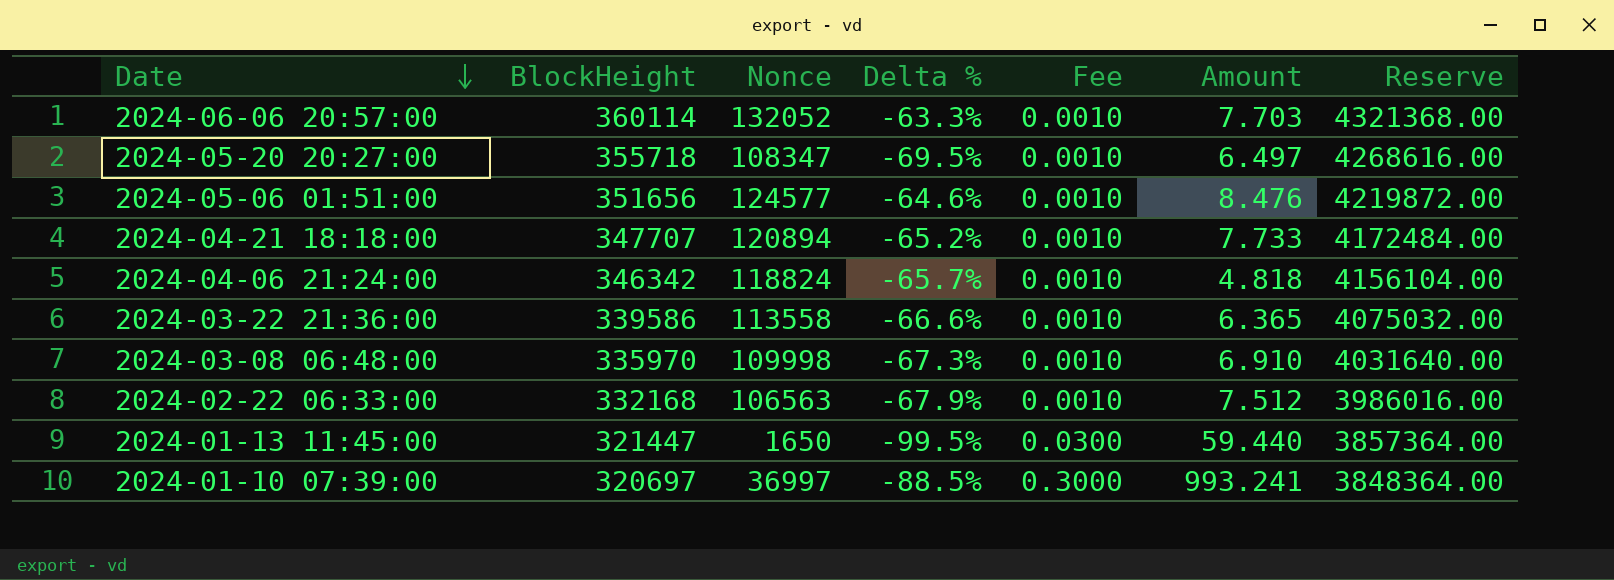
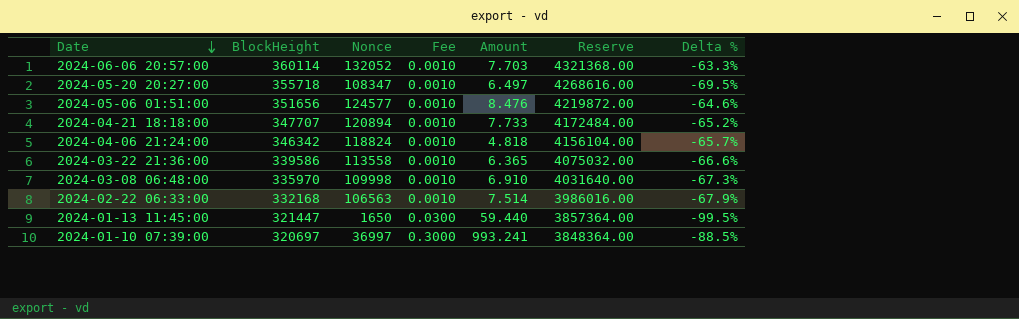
column Delta % | position: 4 -> 7
2024-02-22 06:33:00 | Amount: 7.512 -> 7.514

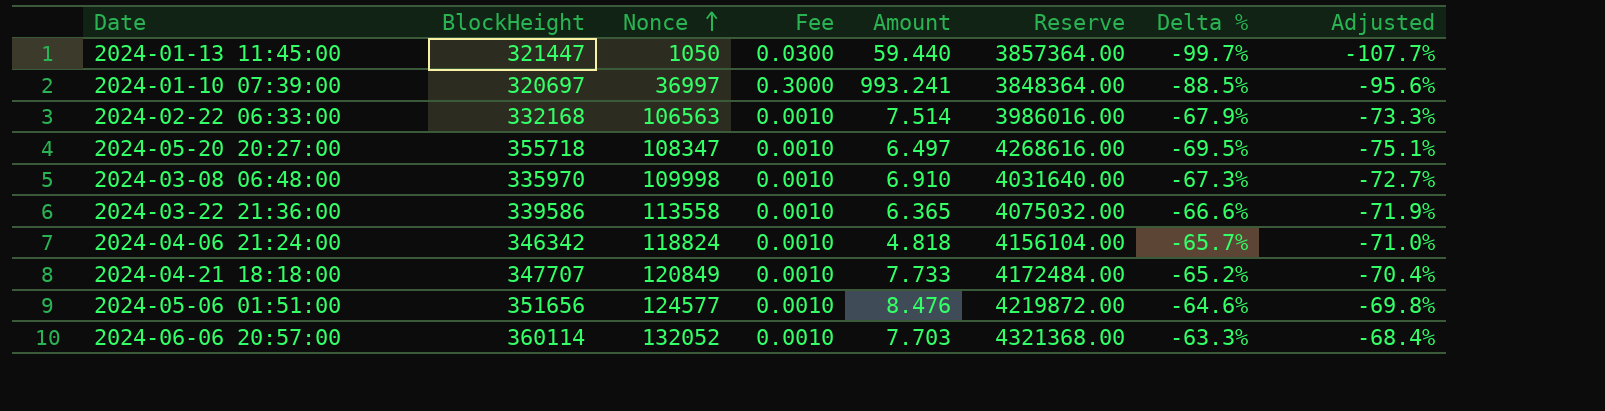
row order: Date descending -> Nonce ascending
column Adjusted | formula: none -> [Delta %] * 1.08
2024-01-13 11:45:00 | Nonce: 1650 -> 1050
2024-01-13 11:45:00 | Delta %: -99.5% -> -99.7%
2024-04-21 18:18:00 | Nonce: 120894 -> 120849

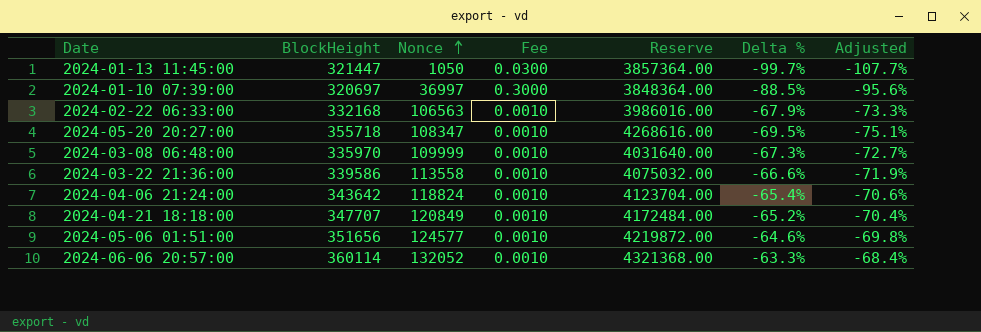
column Amount | position: 5 -> none
2024-03-08 06:48:00 | Nonce: 109998 -> 109999
2024-04-06 21:24:00 | BlockHeight: 346342 -> 343642
2024-04-06 21:24:00 | Reserve: 4156104.00 -> 4123704.00
2024-04-06 21:24:00 | Delta %: -65.7% -> -65.4%
2024-04-06 21:24:00 | Adjusted: -71.0% -> -70.6%

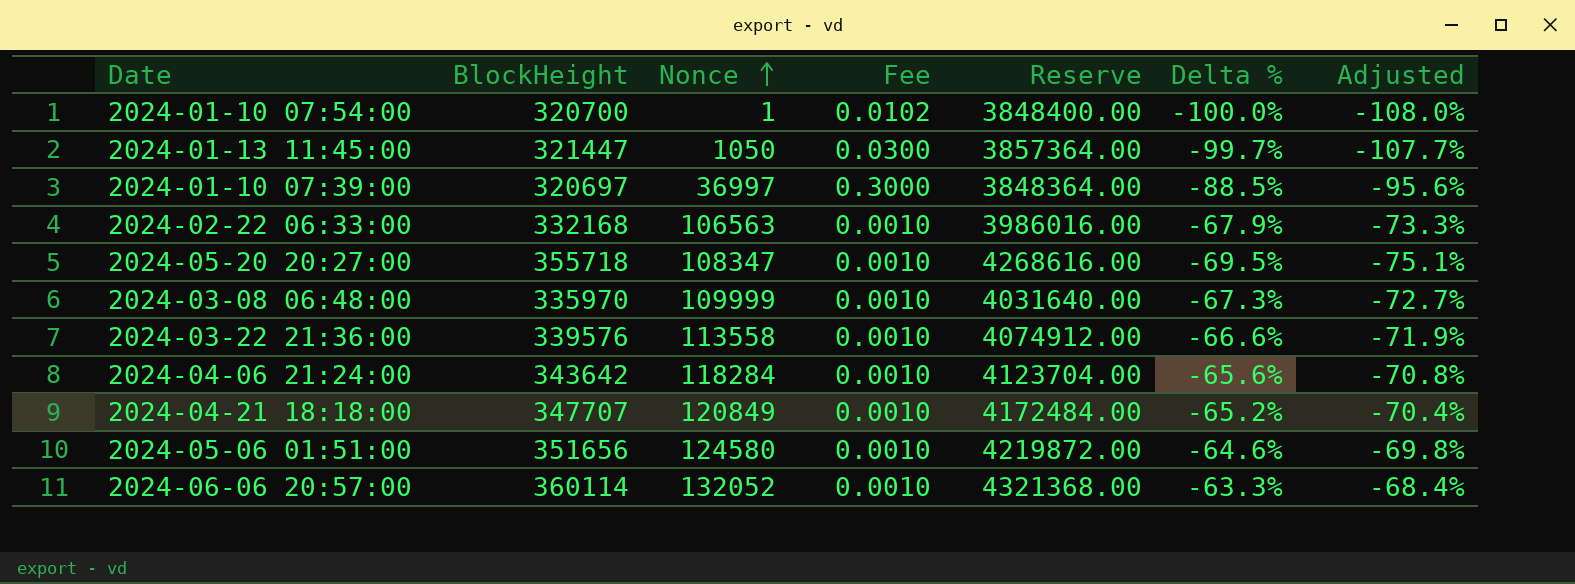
row 2024-01-10 07:54:00: none -> 320700 | 1 | 0.0102 | 3848400.00 | -100.0% | -108.0%
2024-03-22 21:36:00 | BlockHeight: 339586 -> 339576
2024-03-22 21:36:00 | Reserve: 4075032.00 -> 4074912.00
2024-04-06 21:24:00 | Nonce: 118824 -> 118284
2024-04-06 21:24:00 | Delta %: -65.4% -> -65.6%
2024-04-06 21:24:00 | Adjusted: -70.6% -> -70.8%
2024-05-06 01:51:00 | Nonce: 124577 -> 124580

